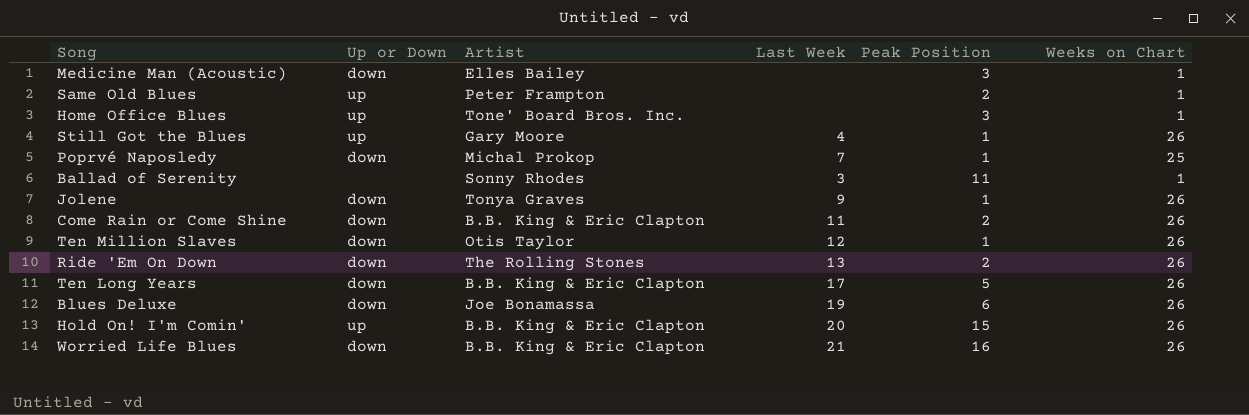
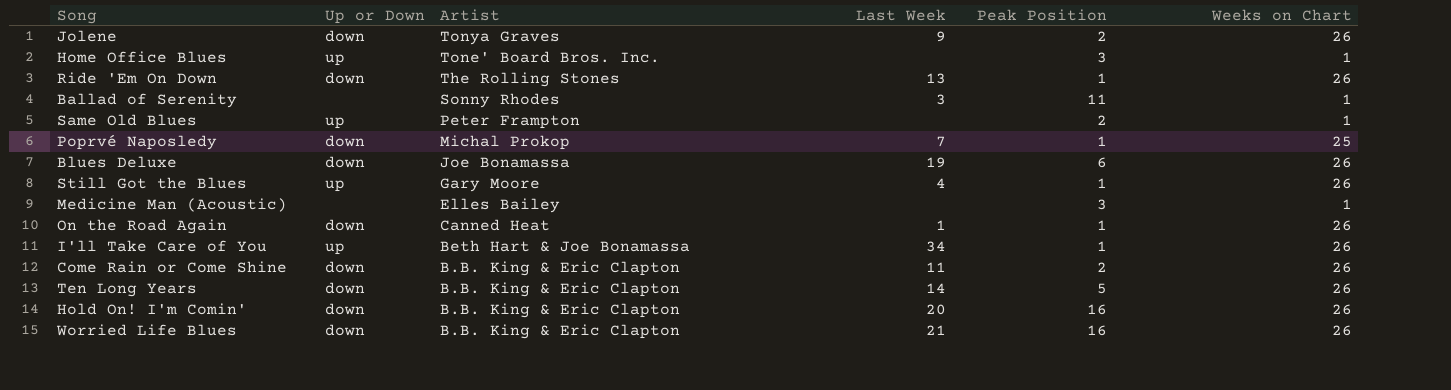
row order: none -> Artist descending
row Ten Million Slaves: down | Otis Taylor | 12 | 1 | 26 -> none
Jolene | Peak Position: 1 -> 2
Ride 'Em On Down | Peak Position: 2 -> 1
Medicine Man (Acoustic) | Up or Down: down -> none
row On the Road Again: none -> down | Canned Heat | 1 | 1 | 26
row I'll Take Care of You: none -> up | Beth Hart & Joe Bonamassa | 34 | 1 | 26
Ten Long Years | Last Week: 17 -> 14
Hold On! I'm Comin' | Up or Down: up -> down
Hold On! I'm Comin' | Peak Position: 15 -> 16

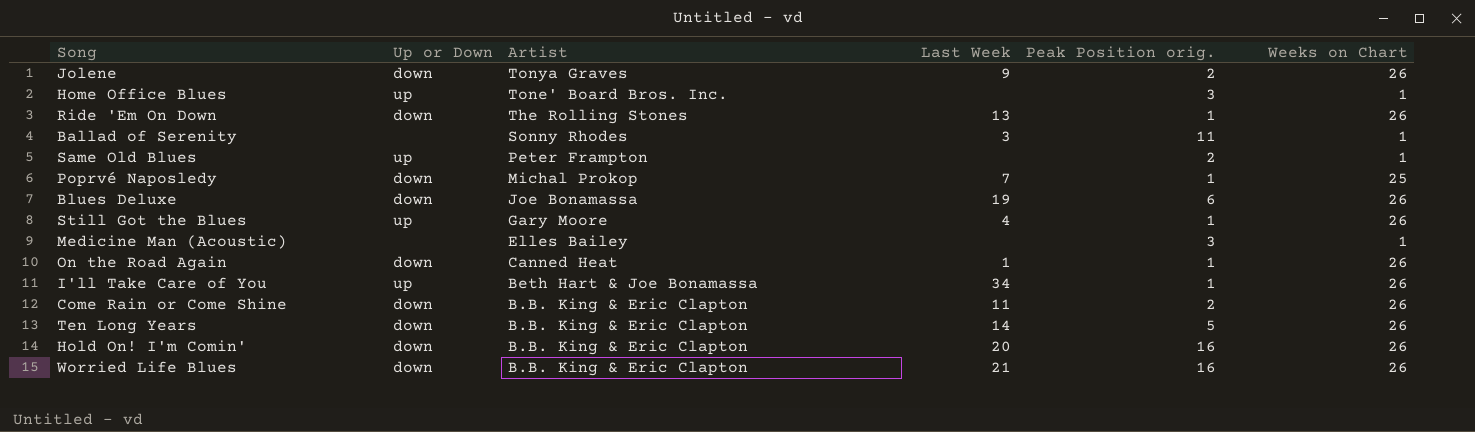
column name: Peak Position -> Peak Position orig.

